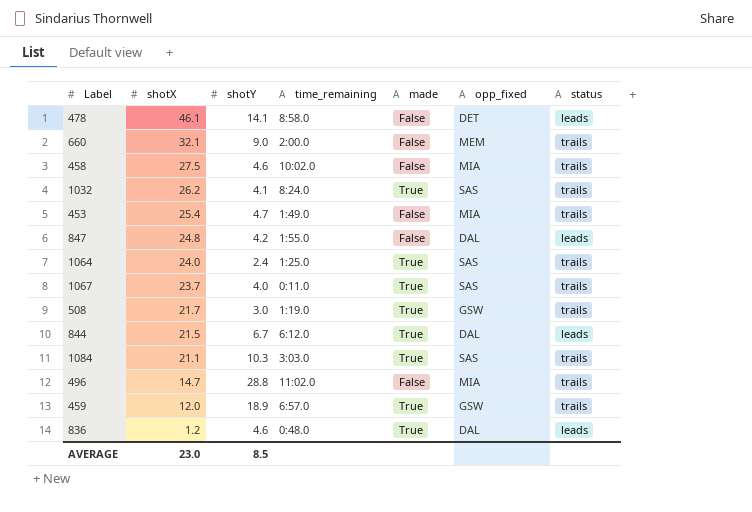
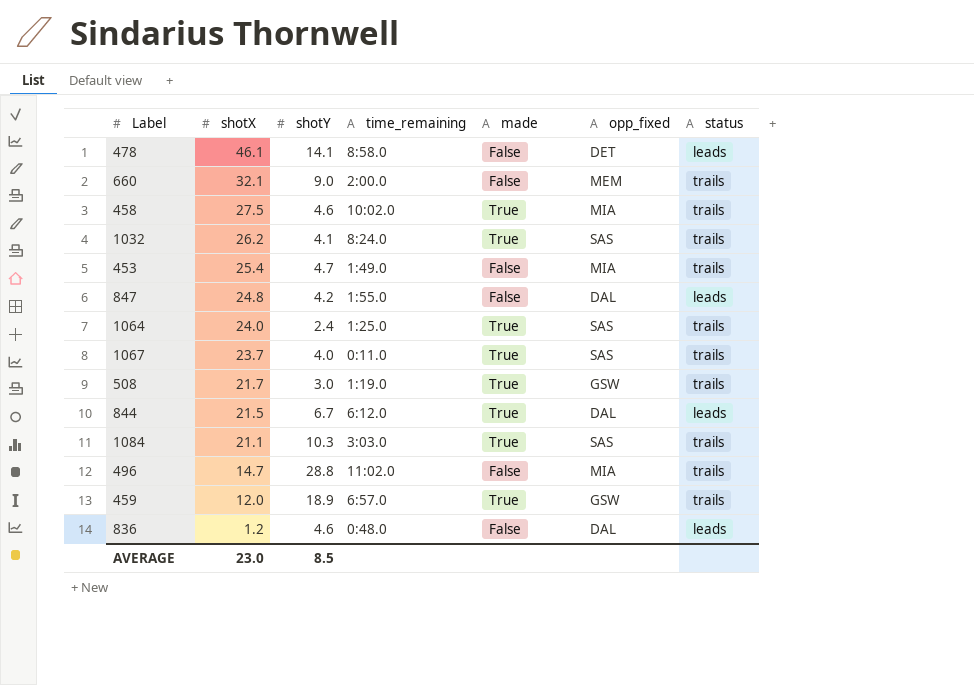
458 | made: False -> True
836 | made: True -> False

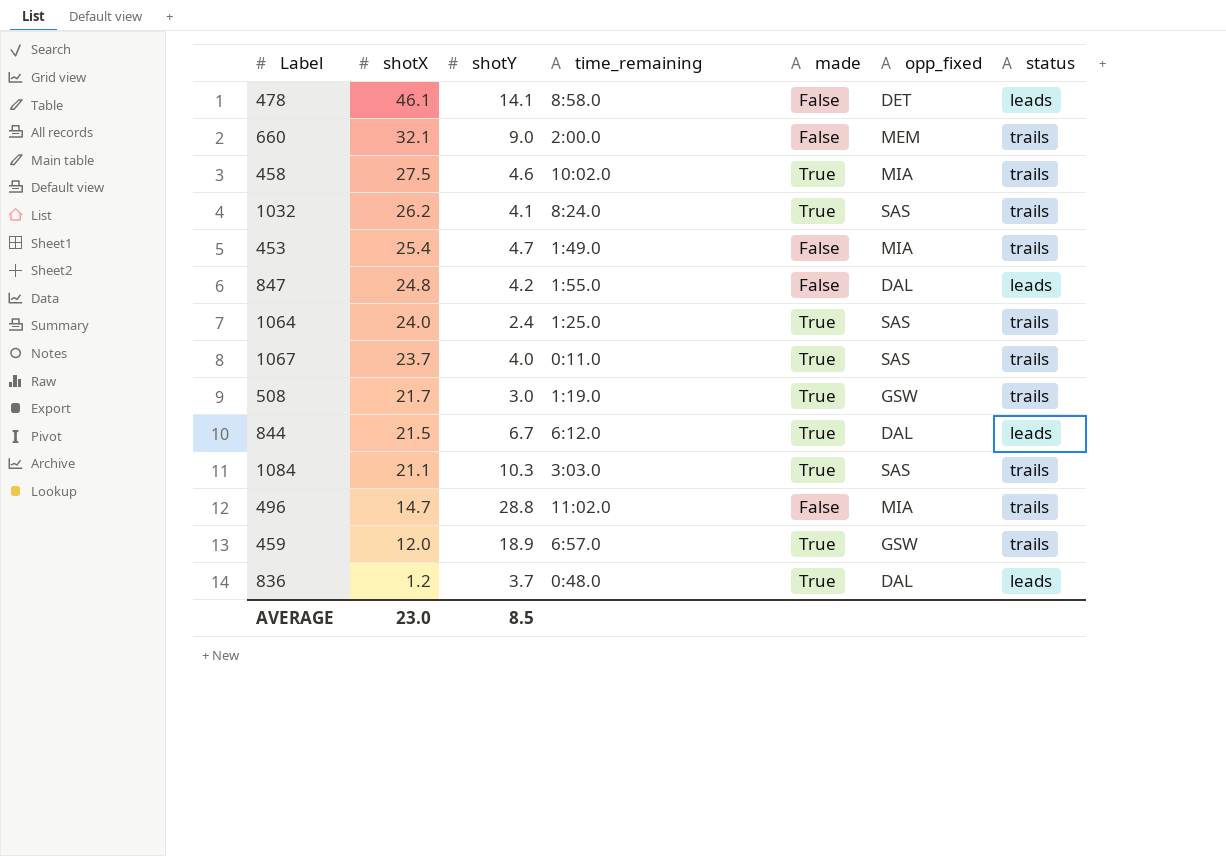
836 | shotY: 4.6 -> 3.7
836 | made: False -> True

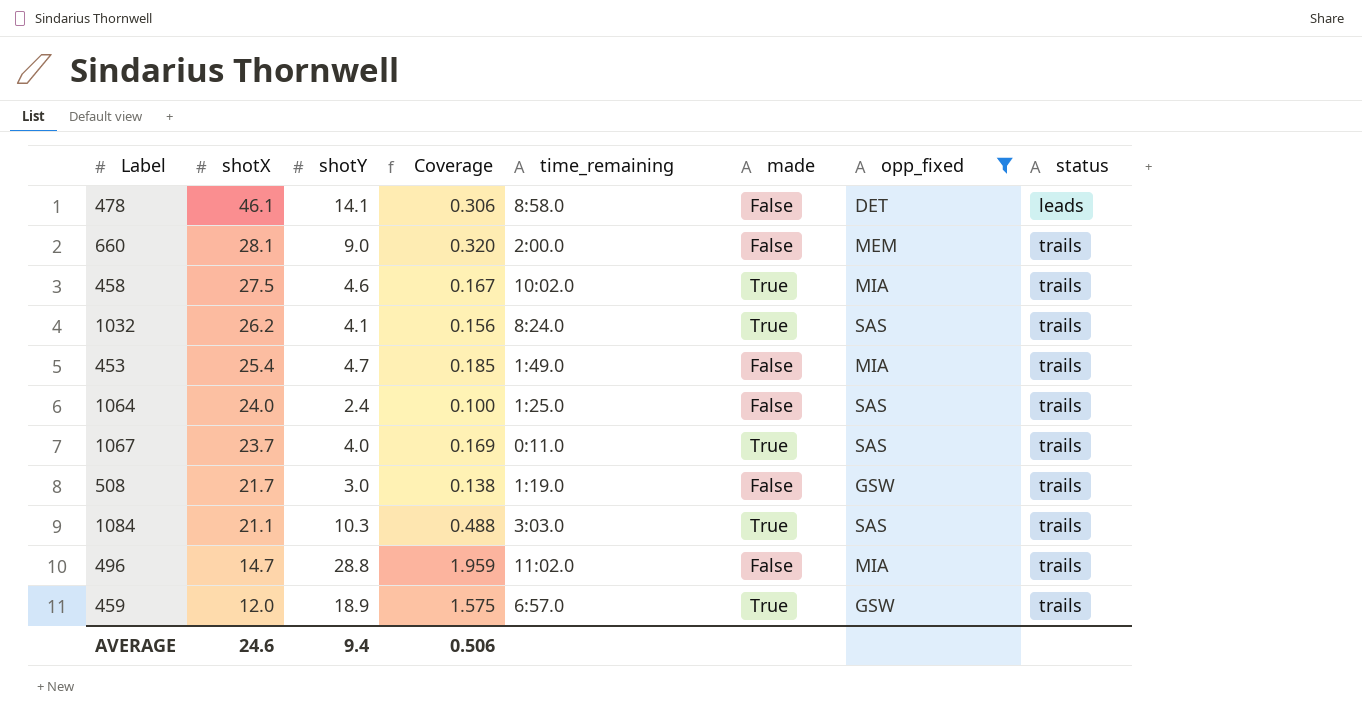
filter: none -> opp_fixed != DAL
column Coverage | formula: none -> [shotY] / [shotX]
660 | shotX: 32.1 -> 28.1
1064 | made: True -> False
508 | made: True -> False
AVERAGE | shotX: 23.0 -> 24.6
AVERAGE | shotY: 8.5 -> 9.4

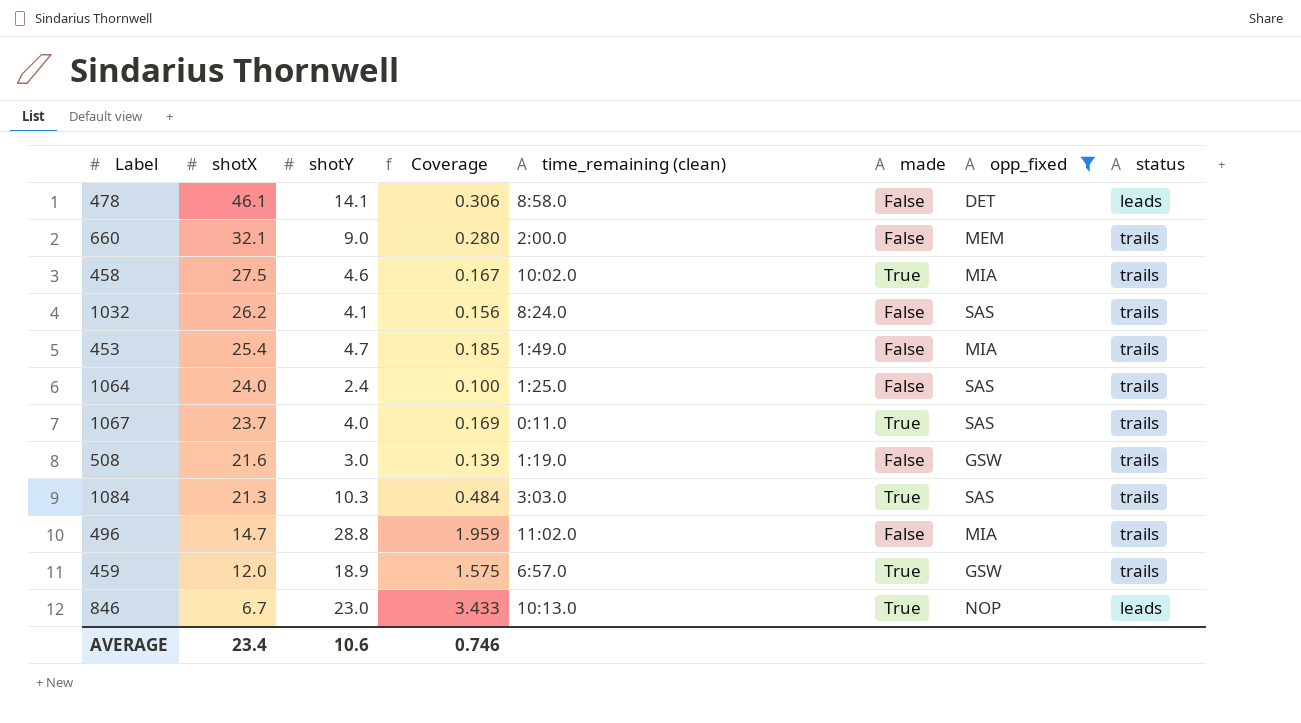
column name: time_remaining -> time_remaining (clean)
660 | shotX: 28.1 -> 32.1
660 | Coverage: 0.320 -> 0.280
1032 | made: True -> False
508 | shotX: 21.7 -> 21.6
508 | Coverage: 0.138 -> 0.139
1084 | shotX: 21.1 -> 21.3
1084 | Coverage: 0.488 -> 0.484
row 846: none -> 6.7 | 23.0 | 3.433 | 10:13.0 | True | NOP | leads
AVERAGE | shotX: 24.6 -> 23.4
AVERAGE | shotY: 9.4 -> 10.6
AVERAGE | Coverage: 0.506 -> 0.746

